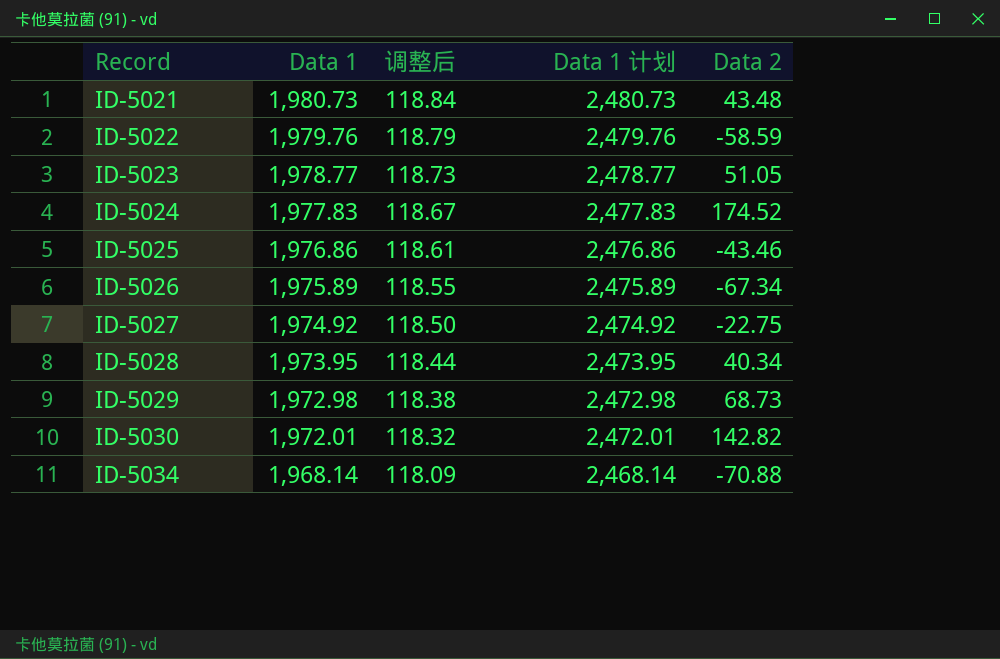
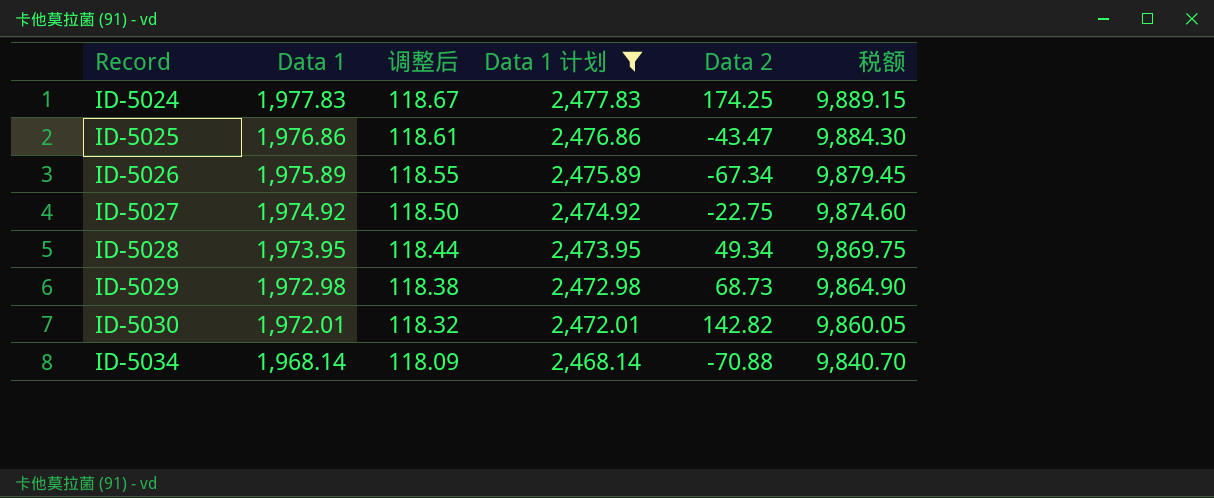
filter: none -> Data 1 计划 <= 2,477.83
column 税额 | formula: none -> [Data 1] * 5
ID-5024 | Data 2: 174.52 -> 174.25
ID-5025 | Data 2: -43.46 -> -43.47
ID-5028 | Data 2: 40.34 -> 49.34

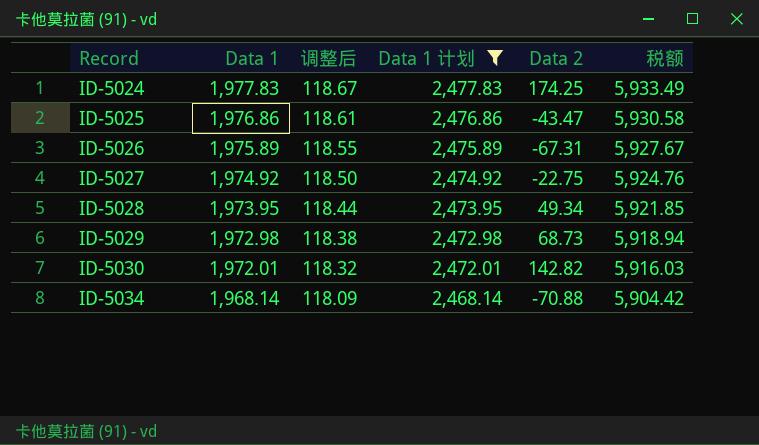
column 税额 | formula: [Data 1] * 5 -> [Data 1] * 3
ID-5026 | Data 2: -67.34 -> -67.31

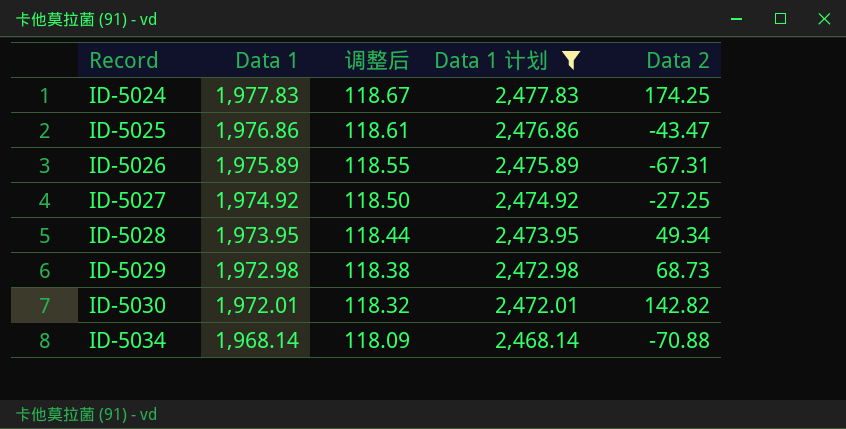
column 税额 | formula: [Data 1] * 3 -> none
ID-5027 | Data 2: -22.75 -> -27.25

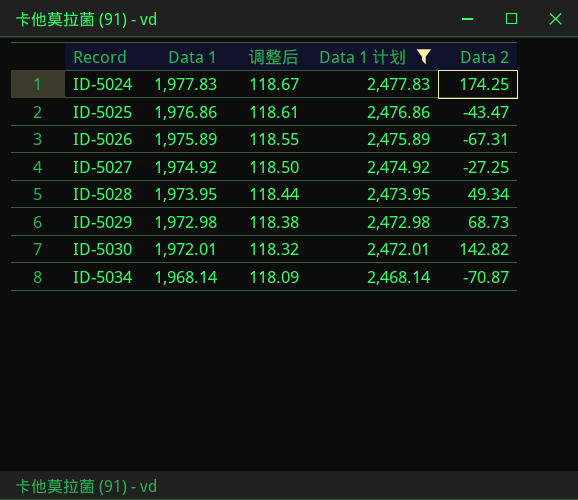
ID-5034 | Data 2: -70.88 -> -70.87

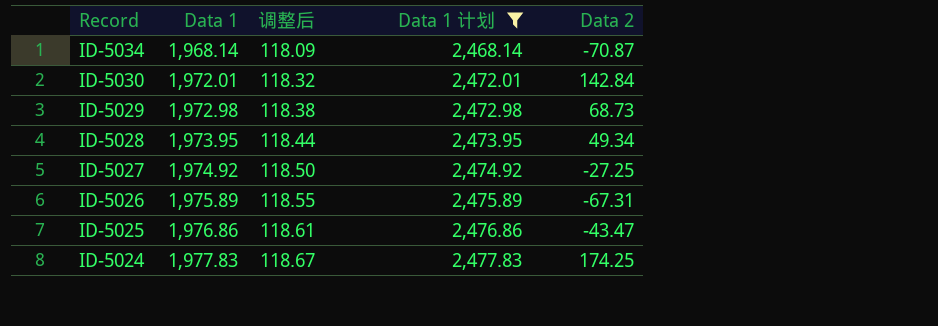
row order: Record ascending -> Record descending
ID-5030 | Data 2: 142.82 -> 142.84

